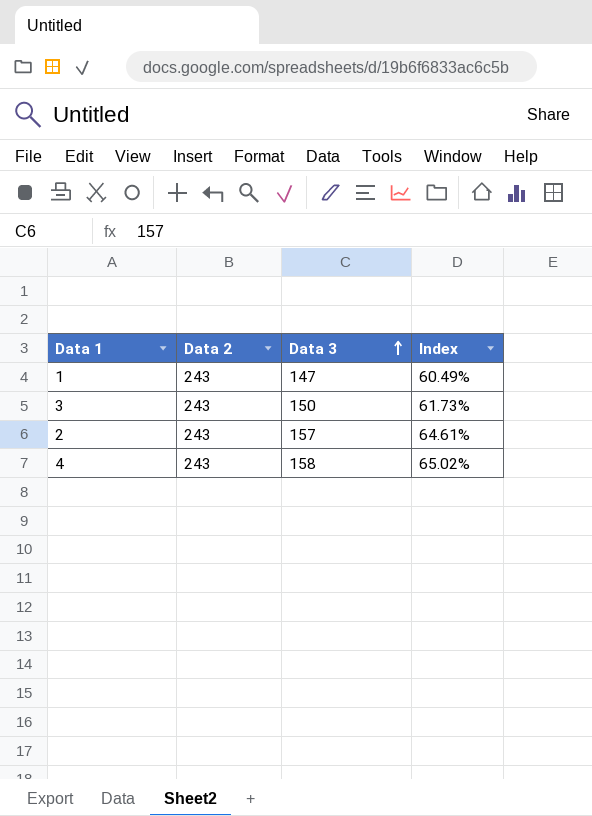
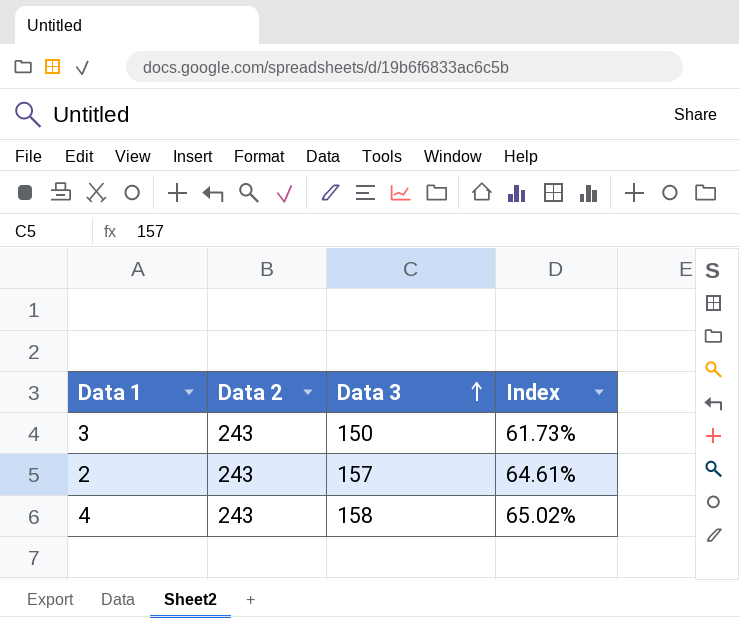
row 1: 243 | 147 | 60.49% -> none

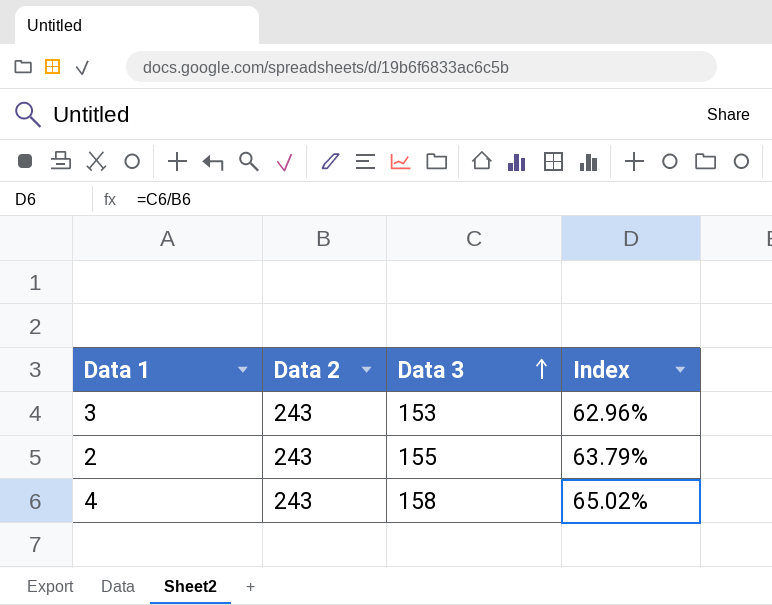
3 | Data 3: 150 -> 153
3 | Index: 61.73% -> 62.96%
2 | Data 3: 157 -> 155
2 | Index: 64.61% -> 63.79%

